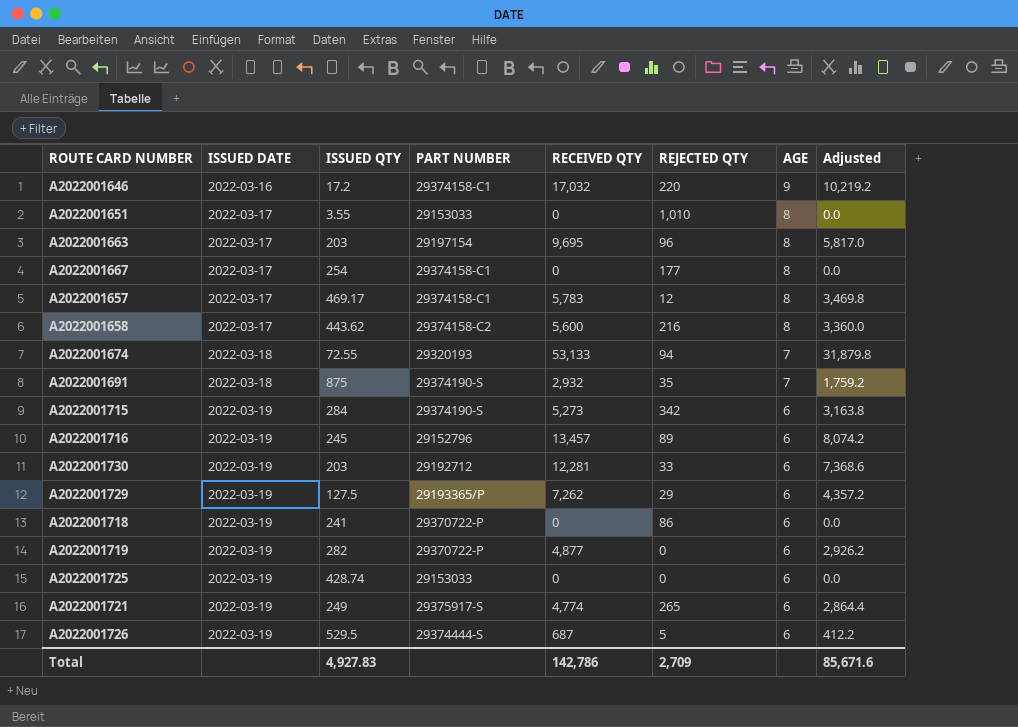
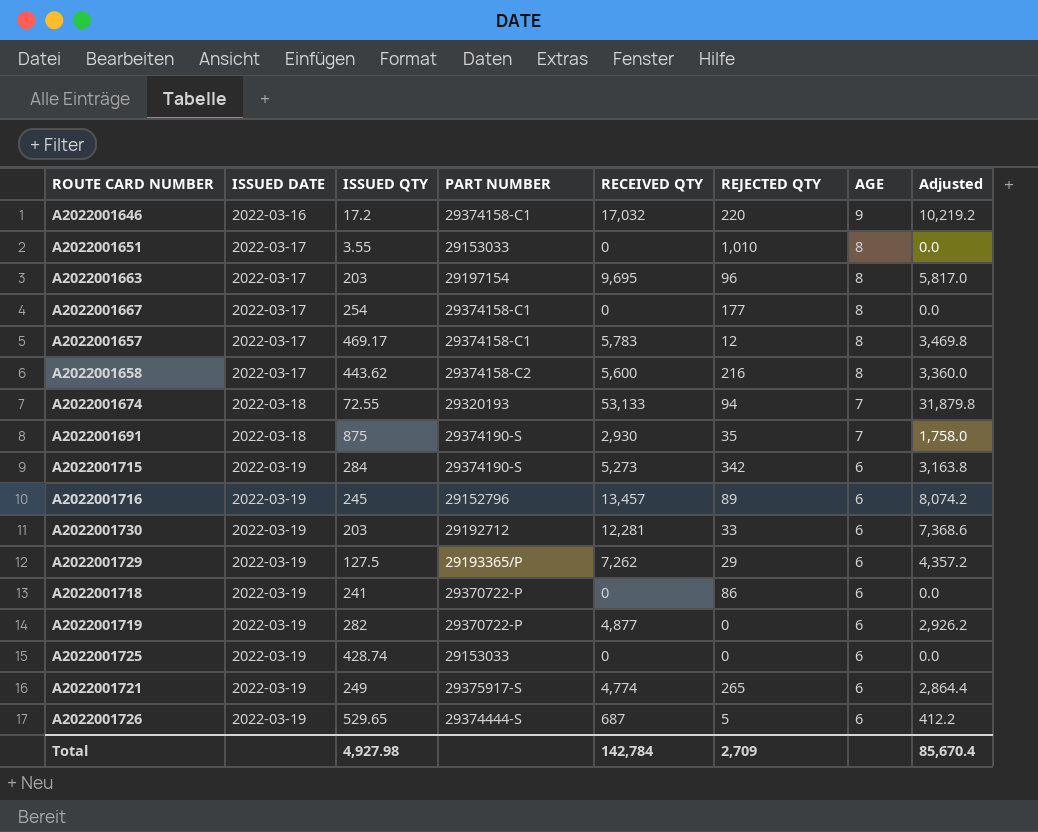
A2022001691 | RECEIVED QTY: 2,932 -> 2,930
A2022001691 | Adjusted: 1,759.2 -> 1,758.0
A2022001726 | ISSUED QTY: 529.5 -> 529.65
Total | ISSUED QTY: 4,927.83 -> 4,927.98
Total | RECEIVED QTY: 142,786 -> 142,784
Total | Adjusted: 85,671.6 -> 85,670.4

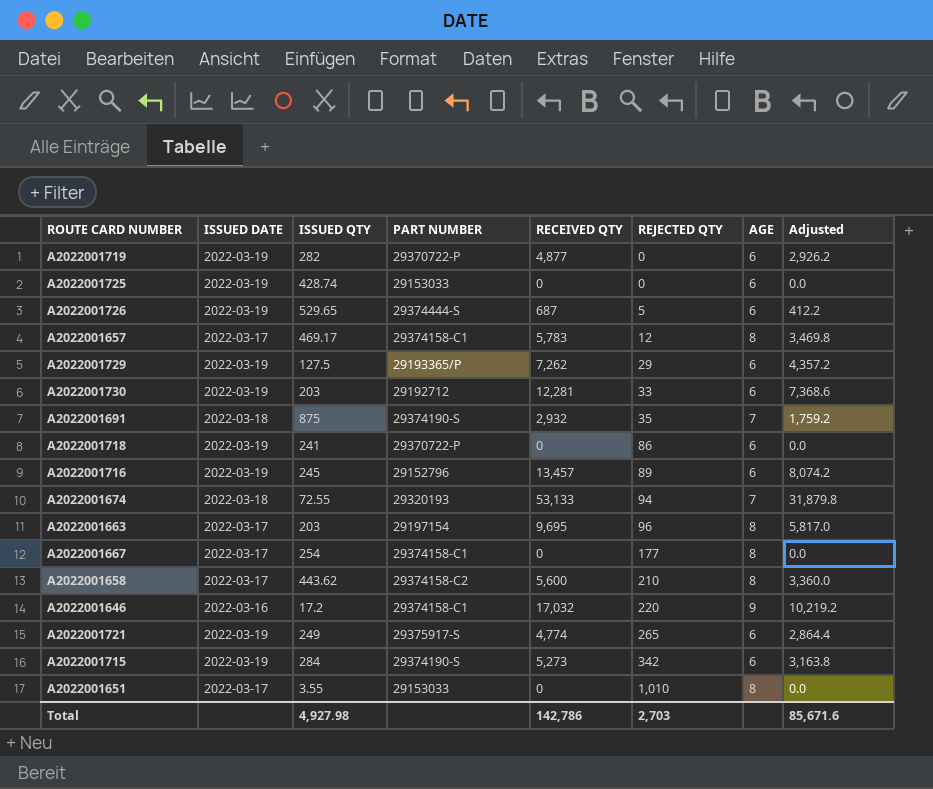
row order: ISSUED DATE ascending -> REJECTED QTY ascending
A2022001691 | RECEIVED QTY: 2,930 -> 2,932
A2022001691 | Adjusted: 1,758.0 -> 1,759.2
A2022001658 | REJECTED QTY: 216 -> 210
Total | RECEIVED QTY: 142,784 -> 142,786
Total | REJECTED QTY: 2,709 -> 2,703
Total | Adjusted: 85,670.4 -> 85,671.6

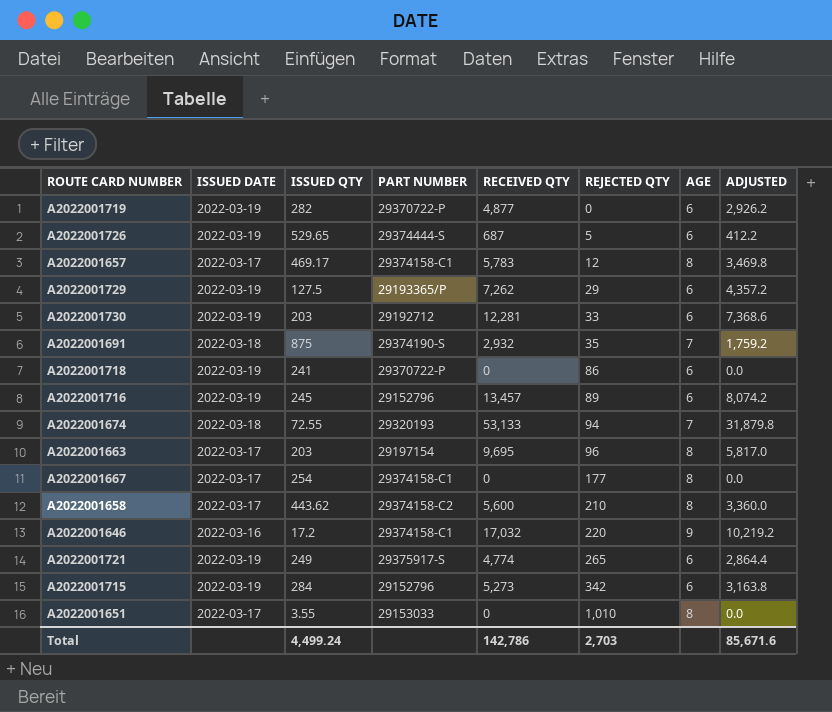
column name: Adjusted -> ADJUSTED
row A2022001725: 2022-03-19 | 428.74 | 29153033 | 0 | 0 | 6 | 0.0 -> none
A2022001715 | PART NUMBER: 29374190-S -> 29152796
Total | ISSUED QTY: 4,927.98 -> 4,499.24

